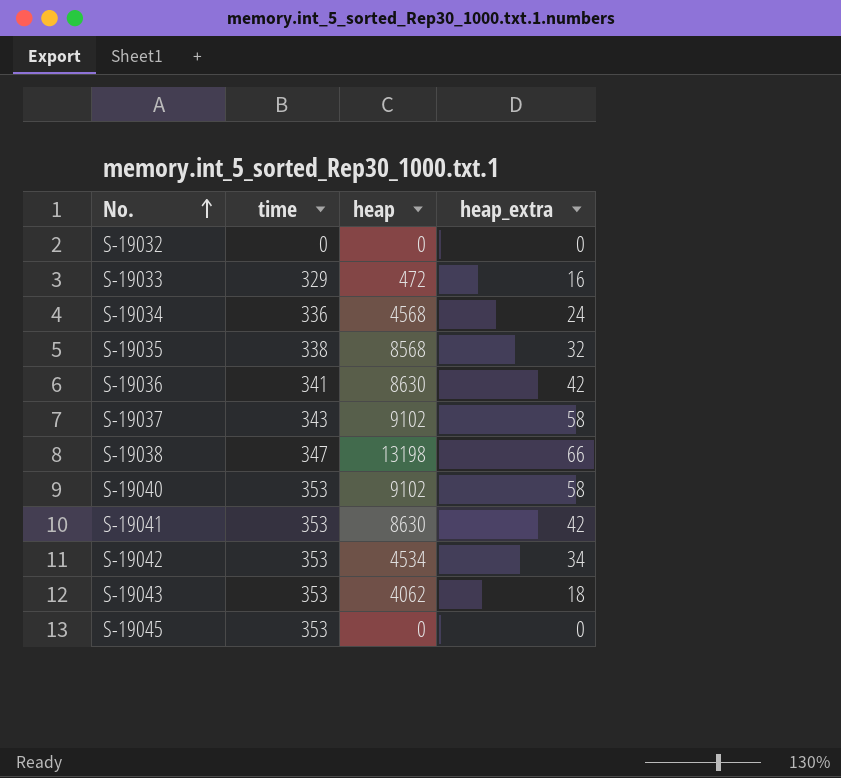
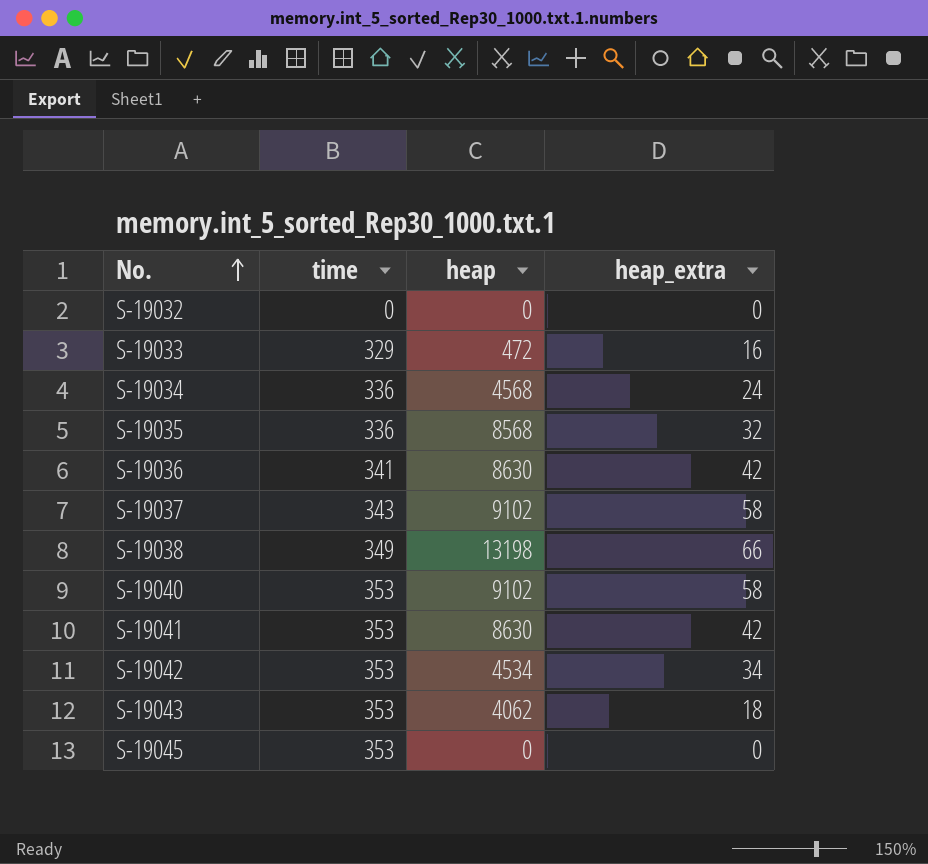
S-19035 | time: 338 -> 336
S-19038 | time: 347 -> 349

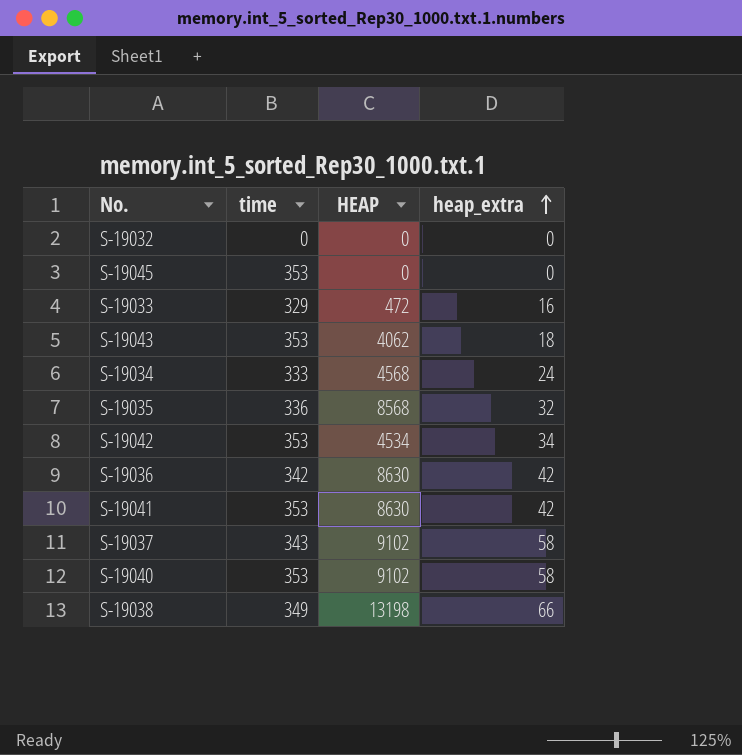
row order: No. ascending -> heap_extra ascending
column name: heap -> HEAP
S-19034 | time: 336 -> 333
S-19036 | time: 341 -> 342

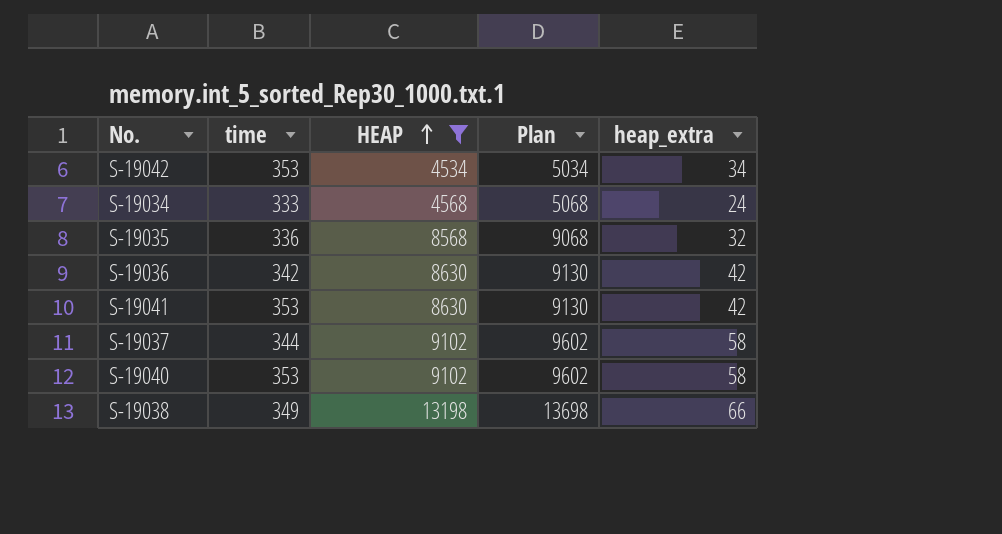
filter: none -> HEAP >= 4534
row order: heap_extra ascending -> HEAP ascending
column Plan | formula: none -> [HEAP] + 500
S-19037 | time: 343 -> 344

